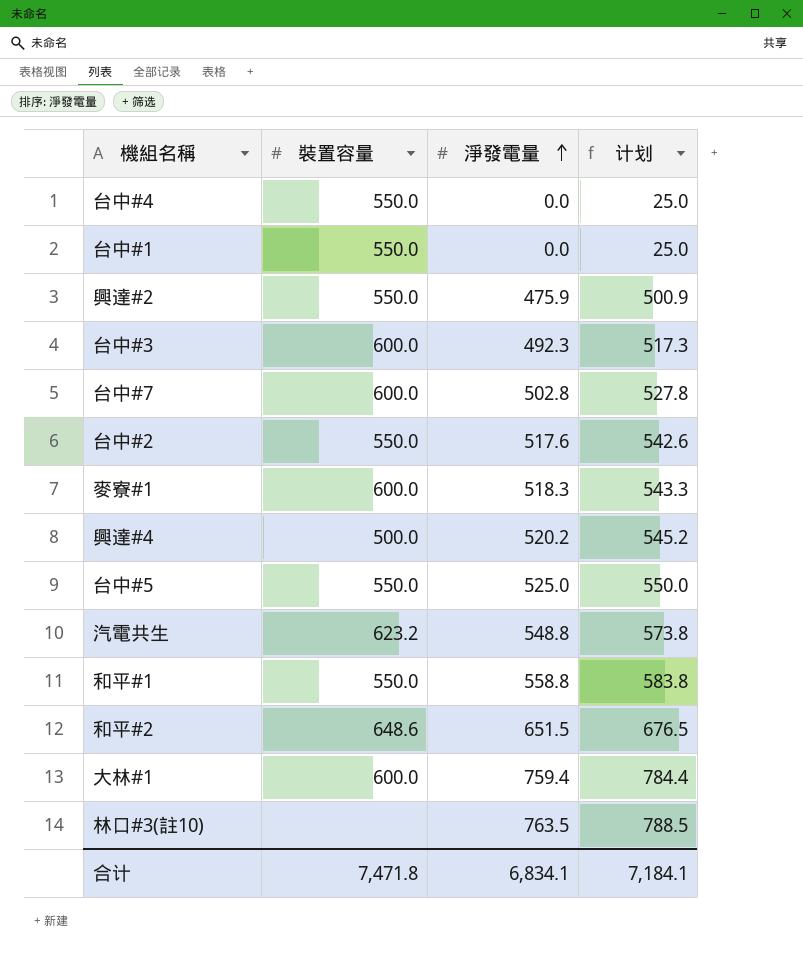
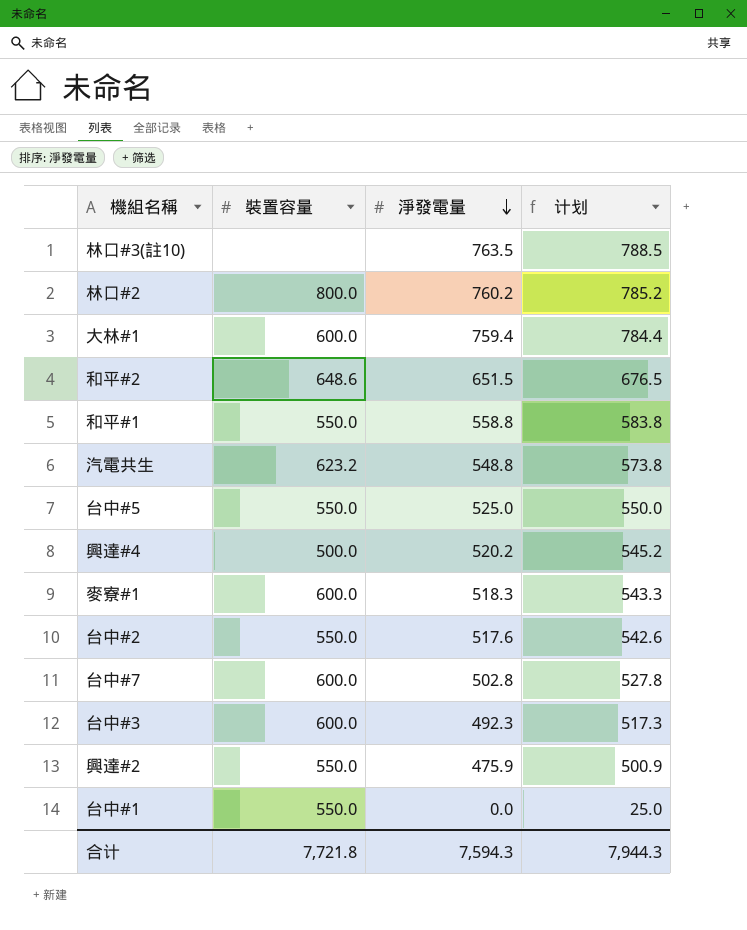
row order: 淨發電量 ascending -> 淨發電量 descending
row 台中#4: 550.0 | 0.0 | 25.0 -> none
row 林口#2: none -> 800.0 | 760.2 | 785.2
合计 | 裝置容量: 7,471.8 -> 7,721.8
合计 | 淨發電量: 6,834.1 -> 7,594.3
合计 | 计划: 7,184.1 -> 7,944.3

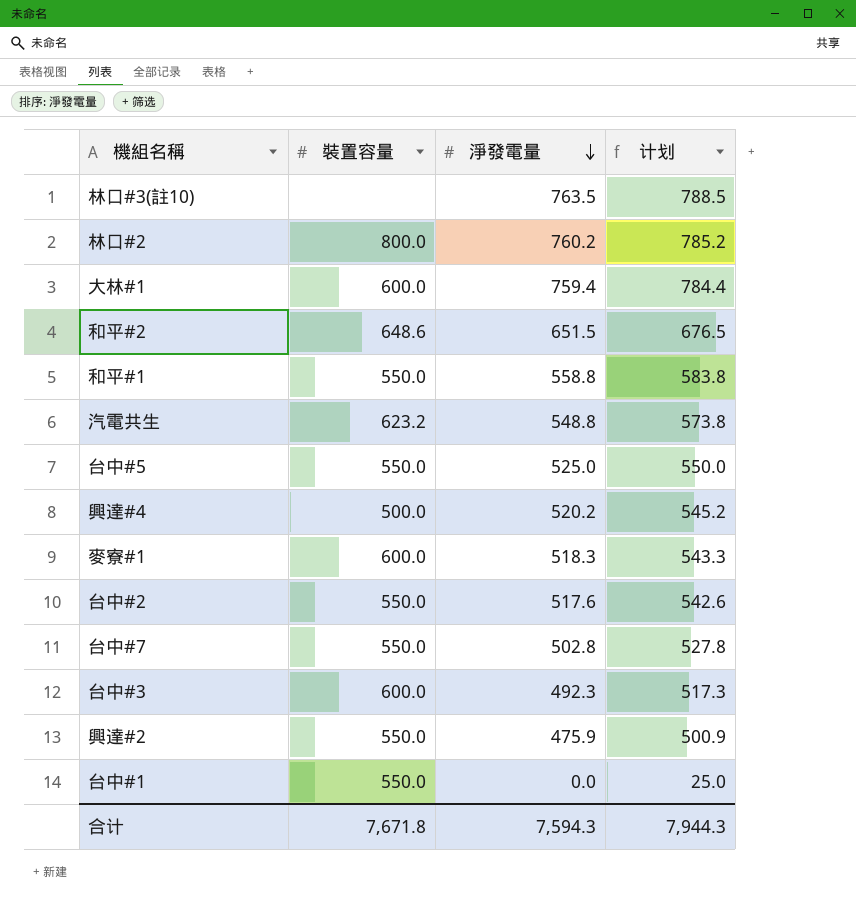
台中#7 | 裝置容量: 600.0 -> 550.0
合计 | 裝置容量: 7,721.8 -> 7,671.8

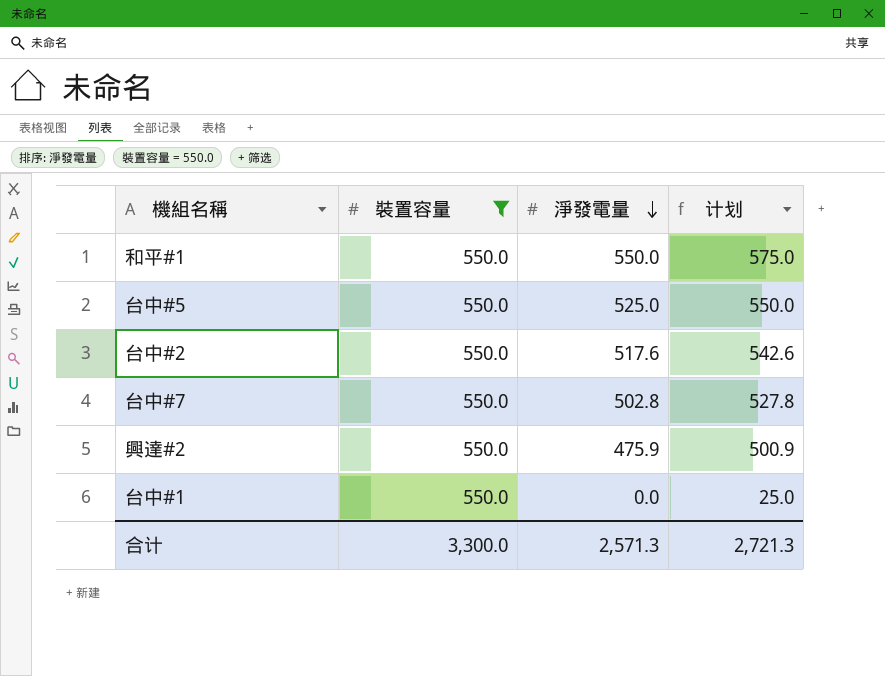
filter: none -> 裝置容量 = 550.0
和平#1 | 淨發電量: 558.8 -> 550.0
和平#1 | 计划: 583.8 -> 575.0
合计 | 裝置容量: 7,671.8 -> 3,300.0
合计 | 淨發電量: 7,594.3 -> 2,571.3
合计 | 计划: 7,944.3 -> 2,721.3

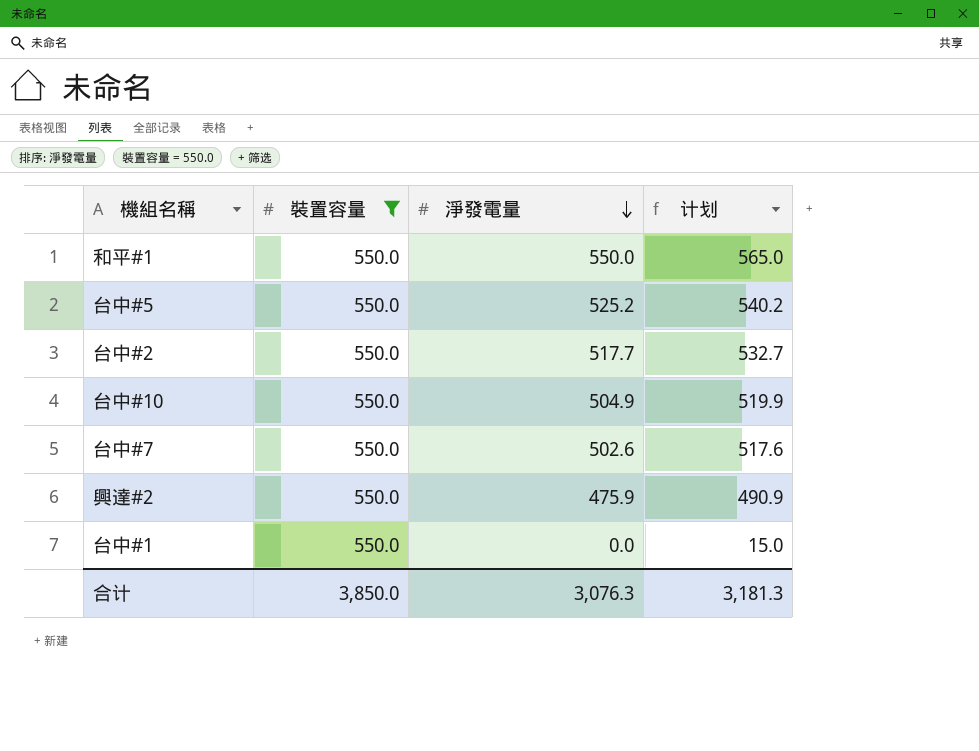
column 计划 | formula: [淨發電量] + 25 -> [淨發電量] + 15
台中#5 | 淨發電量: 525.0 -> 525.2
台中#2 | 淨發電量: 517.6 -> 517.7
row 台中#10: none -> 550.0 | 504.9 | 519.9
台中#7 | 淨發電量: 502.8 -> 502.6
合计 | 裝置容量: 3,300.0 -> 3,850.0
合计 | 淨發電量: 2,571.3 -> 3,076.3
合计 | 计划: 2,721.3 -> 3,181.3

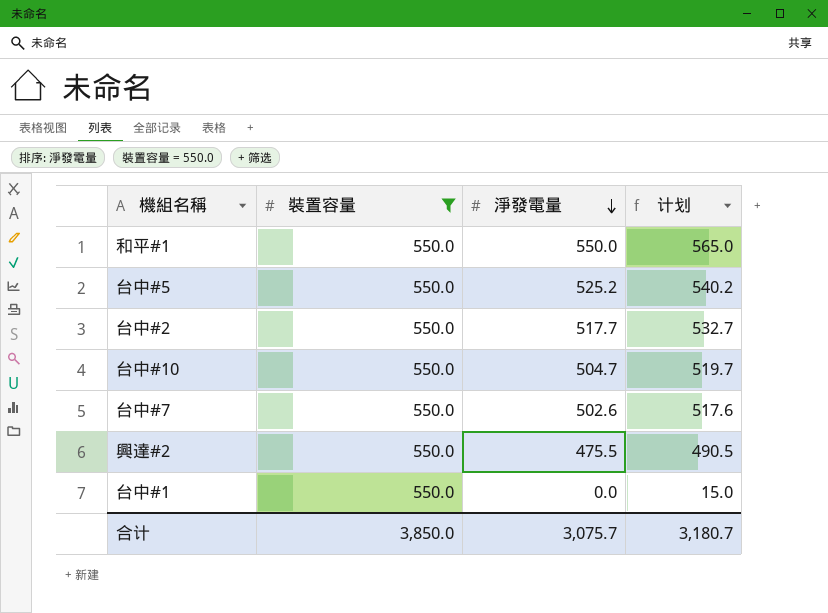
台中#10 | 淨發電量: 504.9 -> 504.7
台中#10 | 计划: 519.9 -> 519.7
興達#2 | 淨發電量: 475.9 -> 475.5
興達#2 | 计划: 490.9 -> 490.5
合计 | 淨發電量: 3,076.3 -> 3,075.7
合计 | 计划: 3,181.3 -> 3,180.7

